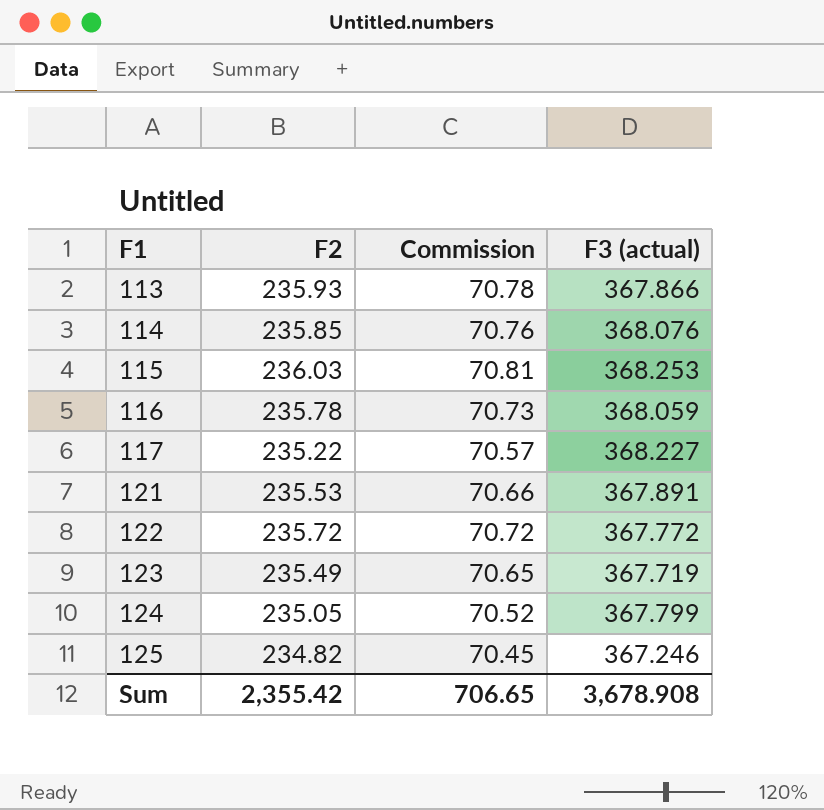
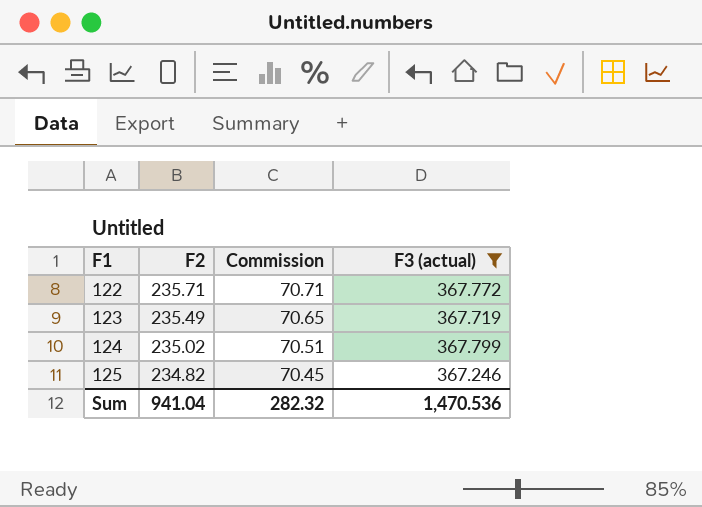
filter: none -> F3 (actual) <= 367.799
122 | F2: 235.72 -> 235.71
122 | Commission: 70.72 -> 70.71
124 | F2: 235.05 -> 235.02
124 | Commission: 70.52 -> 70.51
Sum | F2: 2,355.42 -> 941.04
Sum | Commission: 706.65 -> 282.32
Sum | F3 (actual): 3,678.908 -> 1,470.536

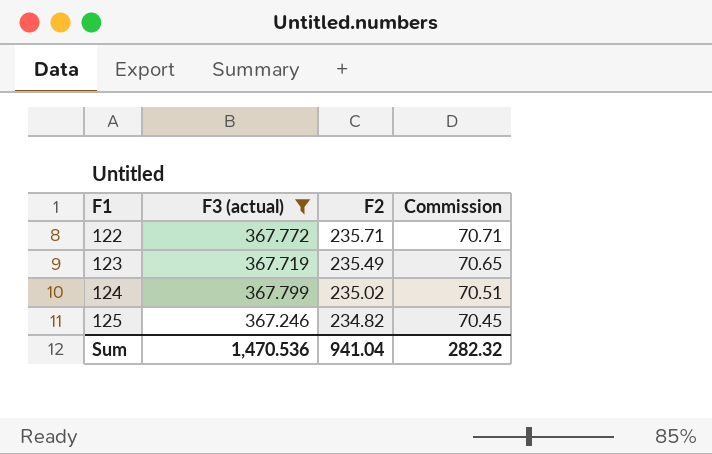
column F3 (actual) | position: 4 -> 2

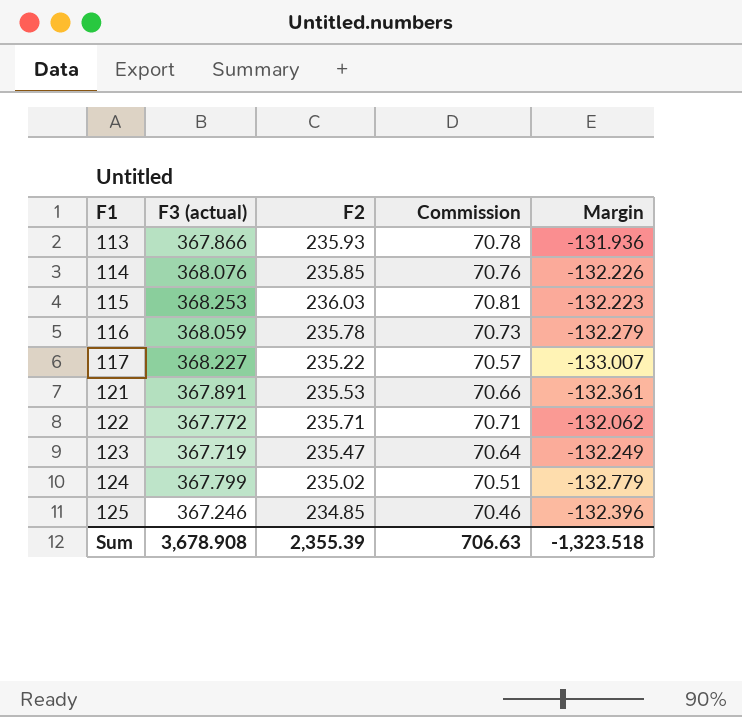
filter: F3 (actual) <= 367.799 -> none
column Margin | formula: none -> [F2] - [F3 (actual)]
123 | F2: 235.49 -> 235.47
123 | Commission: 70.65 -> 70.64
125 | F2: 234.82 -> 234.85
125 | Commission: 70.45 -> 70.46
Sum | F3 (actual): 1,470.536 -> 3,678.908
Sum | F2: 941.04 -> 2,355.39
Sum | Commission: 282.32 -> 706.63

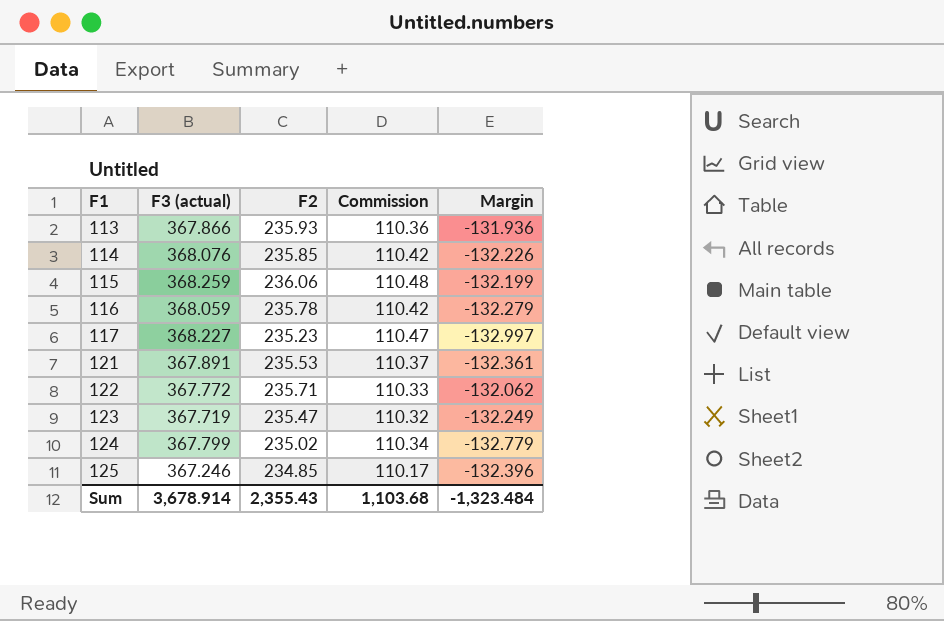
column Commission | formula: [F2] * 0.3 -> [F3 (actual)] * 0.3
115 | F3 (actual): 368.253 -> 368.259
115 | F2: 236.03 -> 236.06
115 | Margin: -132.223 -> -132.199
117 | F2: 235.22 -> 235.23
117 | Margin: -133.007 -> -132.997
Sum | F3 (actual): 3,678.908 -> 3,678.914
Sum | F2: 2,355.39 -> 2,355.43
Sum | Commission: 706.63 -> 1,103.68
Sum | Margin: -1,323.518 -> -1,323.484

